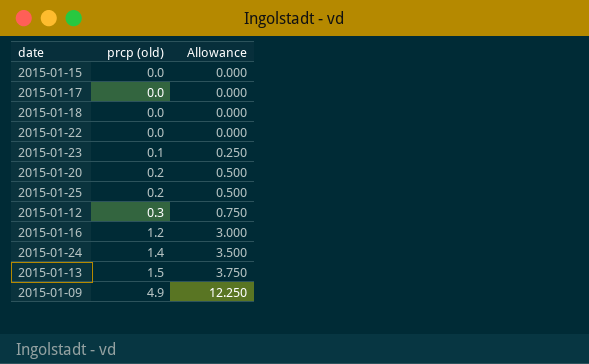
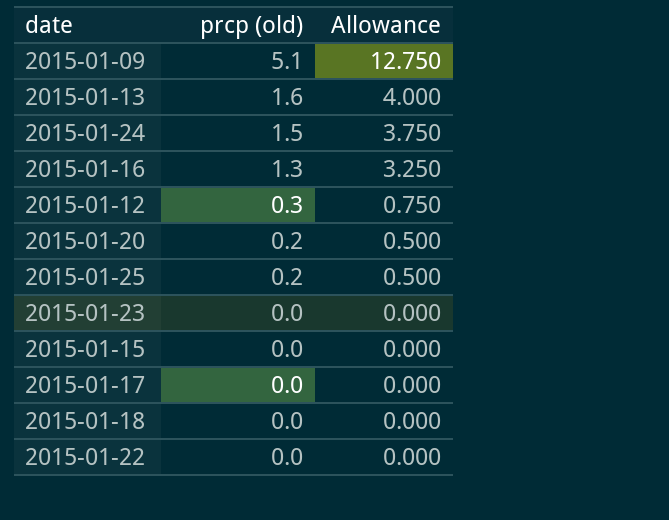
row order: prcp (old) ascending -> prcp (old) descending
2015-01-09 | prcp (old): 4.9 -> 5.1
2015-01-09 | Allowance: 12.250 -> 12.750
2015-01-13 | prcp (old): 1.5 -> 1.6
2015-01-13 | Allowance: 3.750 -> 4.000
2015-01-24 | prcp (old): 1.4 -> 1.5
2015-01-24 | Allowance: 3.500 -> 3.750
2015-01-16 | prcp (old): 1.2 -> 1.3
2015-01-16 | Allowance: 3.000 -> 3.250
2015-01-23 | prcp (old): 0.1 -> 0.0
2015-01-23 | Allowance: 0.250 -> 0.000

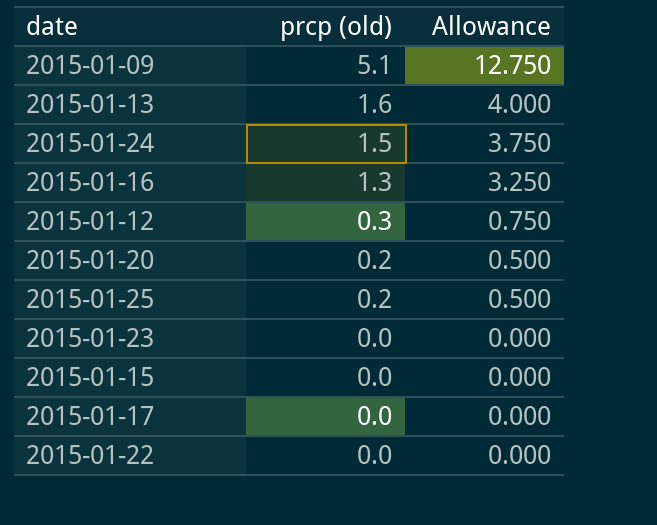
row 2015-01-18: 0.0 | 0.000 -> none

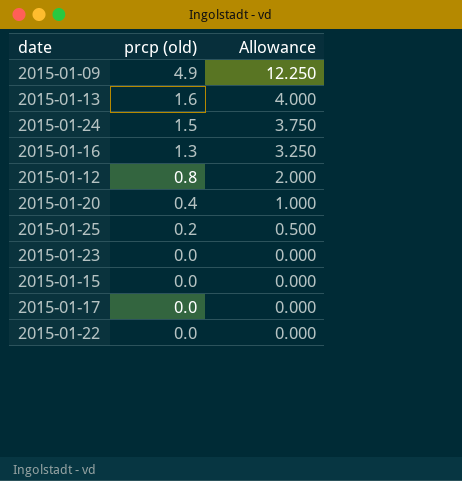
2015-01-09 | prcp (old): 5.1 -> 4.9
2015-01-09 | Allowance: 12.750 -> 12.250
2015-01-12 | prcp (old): 0.3 -> 0.8
2015-01-12 | Allowance: 0.750 -> 2.000
2015-01-20 | prcp (old): 0.2 -> 0.4
2015-01-20 | Allowance: 0.500 -> 1.000

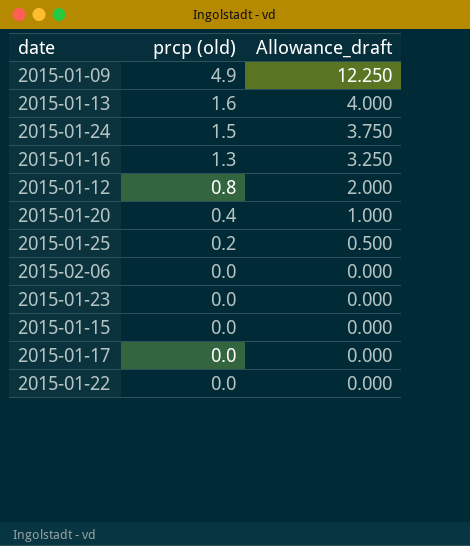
column name: Allowance -> Allowance_draft
row 2015-02-06: none -> 0.0 | 0.000

